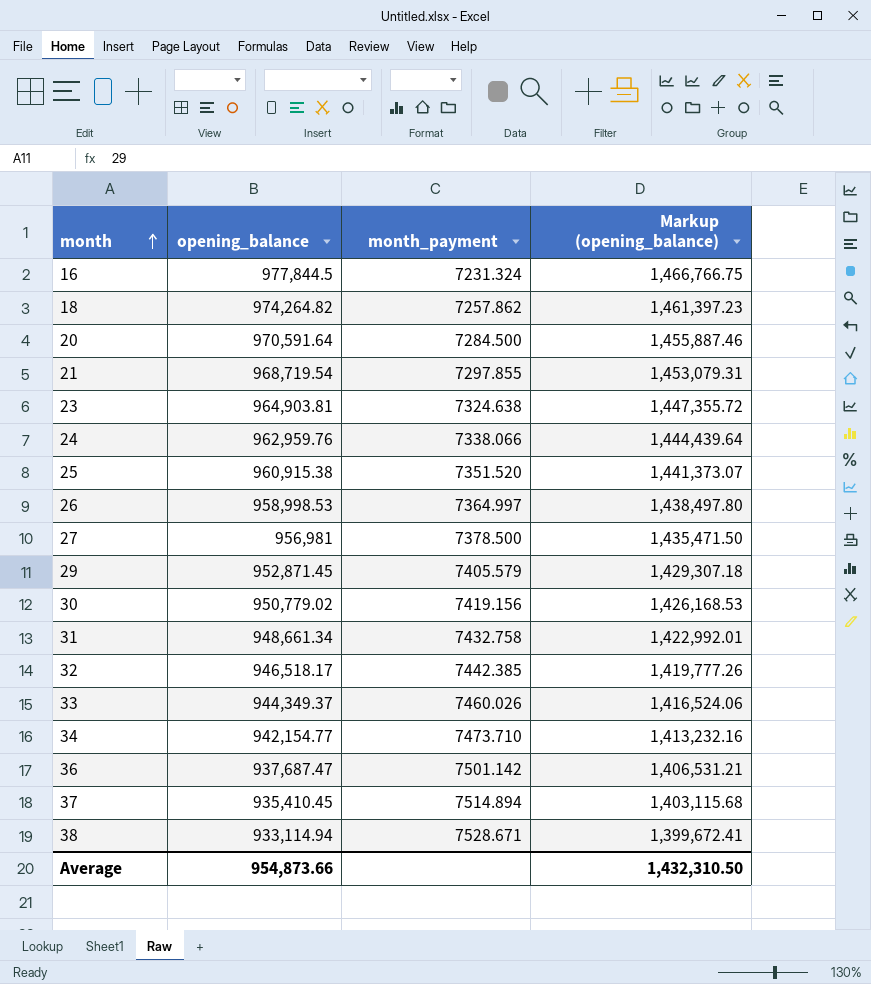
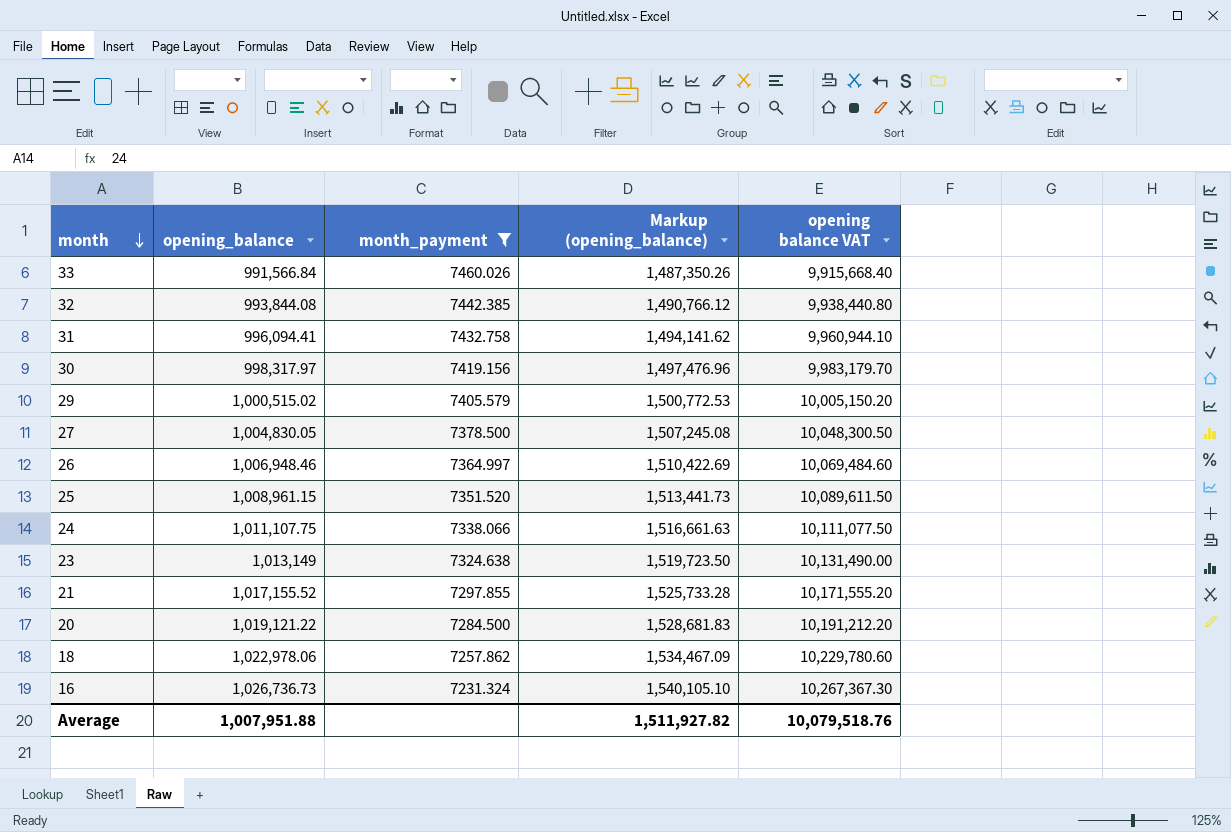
filter: none -> month_payment <= 7460.026
row order: month ascending -> month descending
column opening balance VAT | formula: none -> [opening_balance] * 10
33 | opening_balance: 944,349.37 -> 991,566.84
33 | Markup (opening_balance): 1,416,524.06 -> 1,487,350.26
32 | opening_balance: 946,518.17 -> 993,844.08
32 | Markup (opening_balance): 1,419,777.26 -> 1,490,766.12
31 | opening_balance: 948,661.34 -> 996,094.41
31 | Markup (opening_balance): 1,422,992.01 -> 1,494,141.62
30 | opening_balance: 950,779.02 -> 998,317.97
30 | Markup (opening_balance): 1,426,168.53 -> 1,497,476.96
29 | opening_balance: 952,871.45 -> 1,000,515.02
29 | Markup (opening_balance): 1,429,307.18 -> 1,500,772.53
27 | opening_balance: 956,981 -> 1,004,830.05
27 | Markup (opening_balance): 1,435,471.50 -> 1,507,245.08
26 | opening_balance: 958,998.53 -> 1,006,948.46
26 | Markup (opening_balance): 1,438,497.80 -> 1,510,422.69
25 | opening_balance: 960,915.38 -> 1,008,961.15
25 | Markup (opening_balance): 1,441,373.07 -> 1,513,441.73
24 | opening_balance: 962,959.76 -> 1,011,107.75
24 | Markup (opening_balance): 1,444,439.64 -> 1,516,661.63
23 | opening_balance: 964,903.81 -> 1,013,149
23 | Markup (opening_balance): 1,447,355.72 -> 1,519,723.50
21 | opening_balance: 968,719.54 -> 1,017,155.52
21 | Markup (opening_balance): 1,453,079.31 -> 1,525,733.28
20 | opening_balance: 970,591.64 -> 1,019,121.22
20 | Markup (opening_balance): 1,455,887.46 -> 1,528,681.83
18 | opening_balance: 974,264.82 -> 1,022,978.06
18 | Markup (opening_balance): 1,461,397.23 -> 1,534,467.09
16 | opening_balance: 977,844.5 -> 1,026,736.73
16 | Markup (opening_balance): 1,466,766.75 -> 1,540,105.10
Average | opening_balance: 954,873.66 -> 1,007,951.88
Average | Markup (opening_balance): 1,432,310.50 -> 1,511,927.82

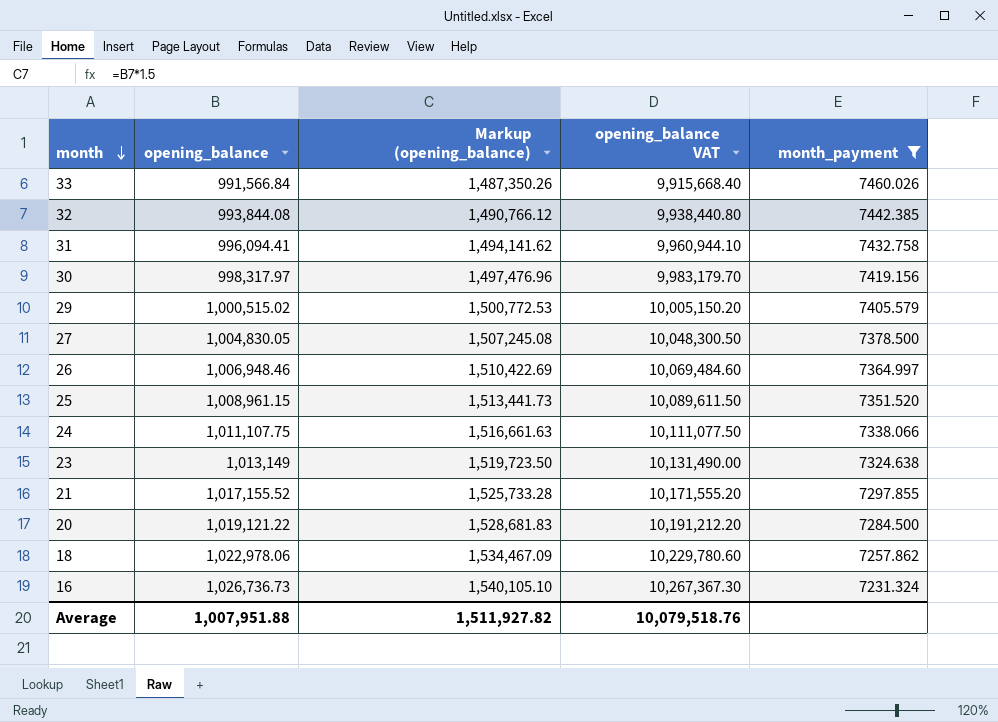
column name: opening balance VAT -> opening_balance VAT
column month_payment | position: 3 -> 5

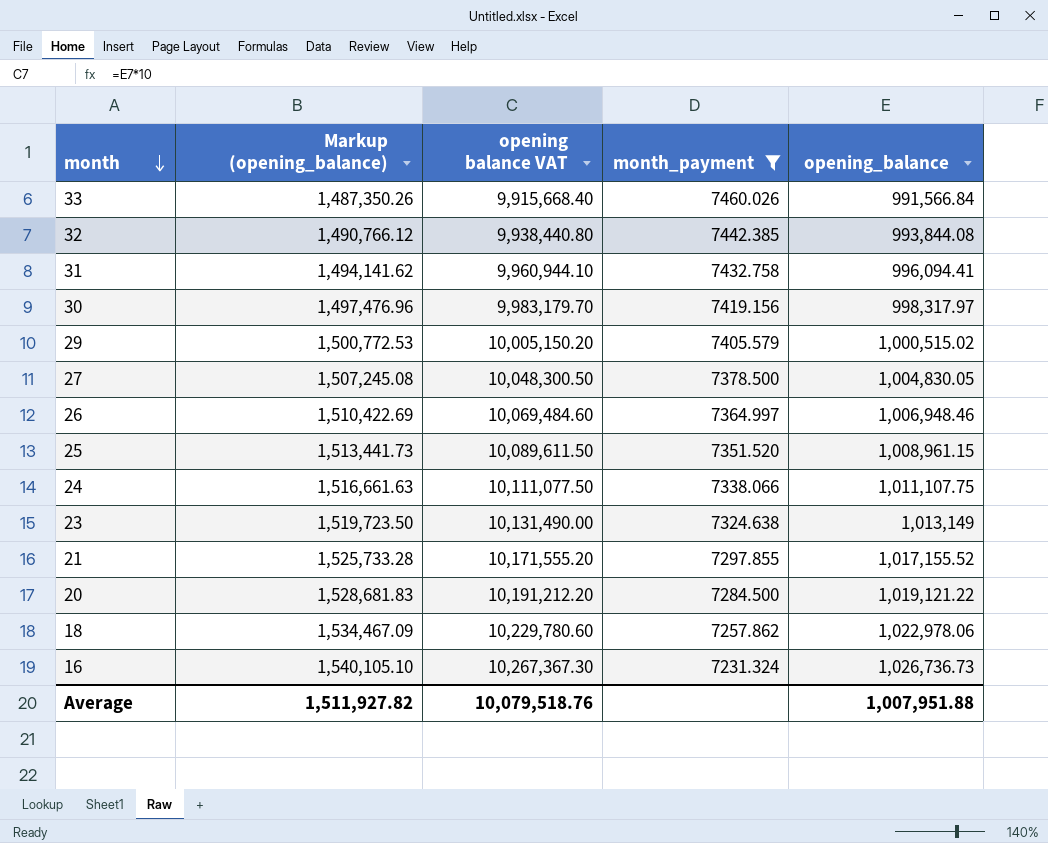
column name: opening_balance VAT -> opening balance VAT
column opening_balance | position: 2 -> 5

